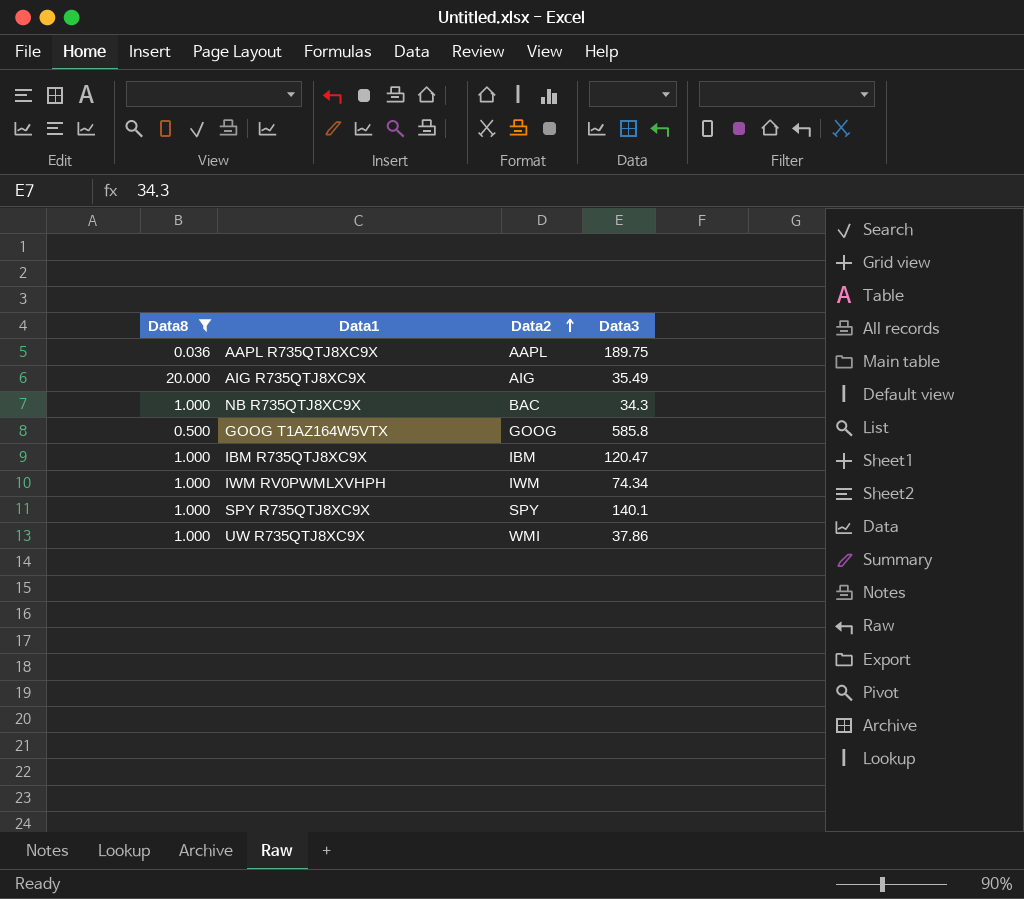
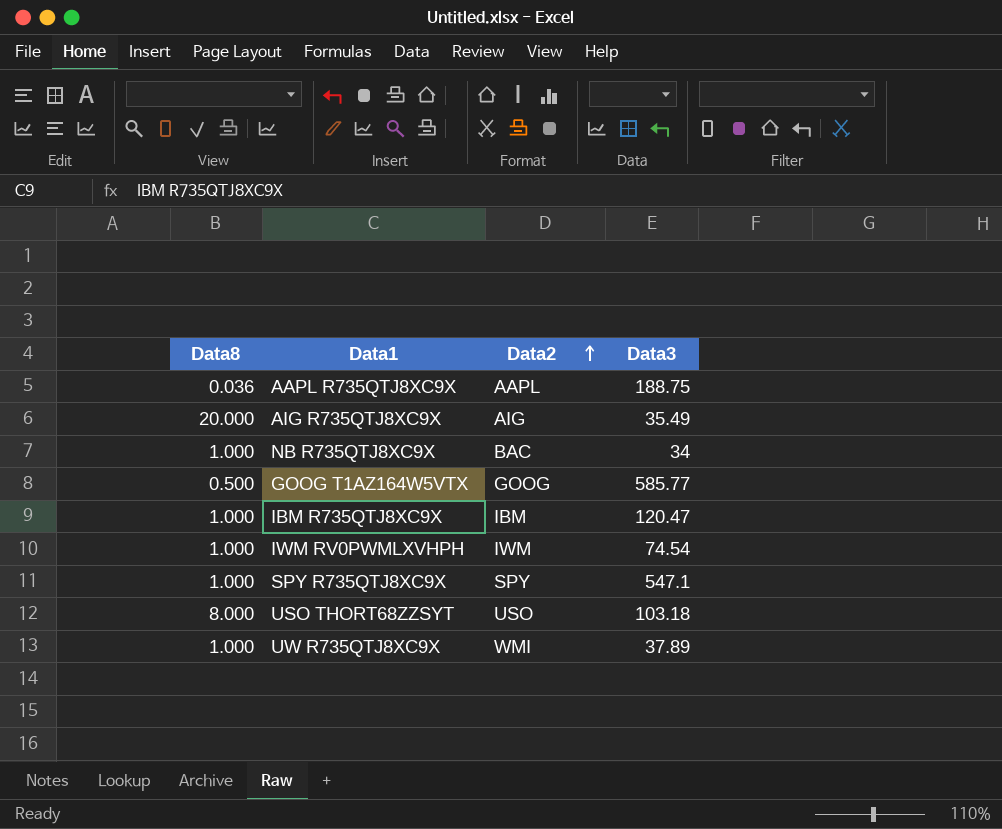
filter: Data8 != 8.000 -> none
AAPL R735QTJ8XC9X | Data3: 189.75 -> 188.75
NB R735QTJ8XC9X | Data3: 34.3 -> 34
GOOG T1AZ164W5VTX | Data3: 585.8 -> 585.77
IWM RV0PWMLXVHPH | Data3: 74.34 -> 74.54
SPY R735QTJ8XC9X | Data3: 140.1 -> 547.1
UW R735QTJ8XC9X | Data3: 37.86 -> 37.89

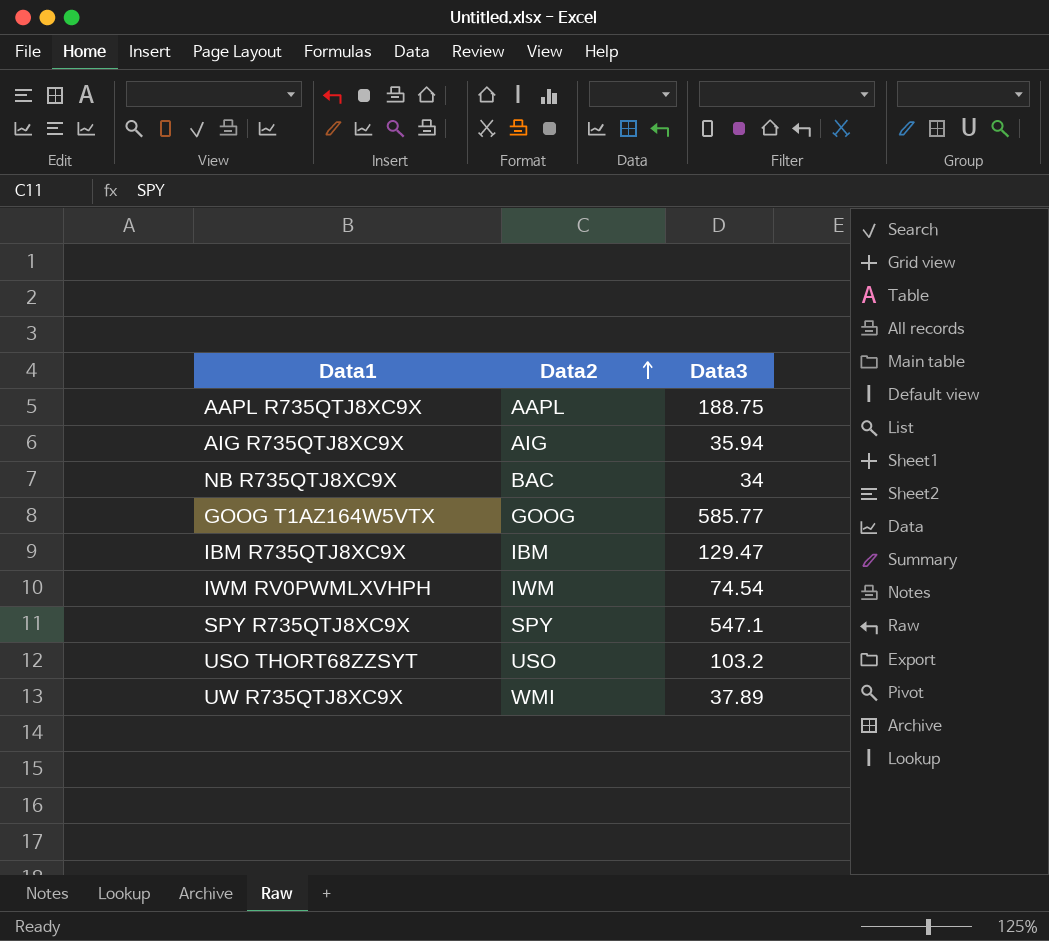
column Data8 | position: 1 -> none
AIG R735QTJ8XC9X | Data3: 35.49 -> 35.94
IBM R735QTJ8XC9X | Data3: 120.47 -> 129.47
USO THORT68ZZSYT | Data3: 103.18 -> 103.2

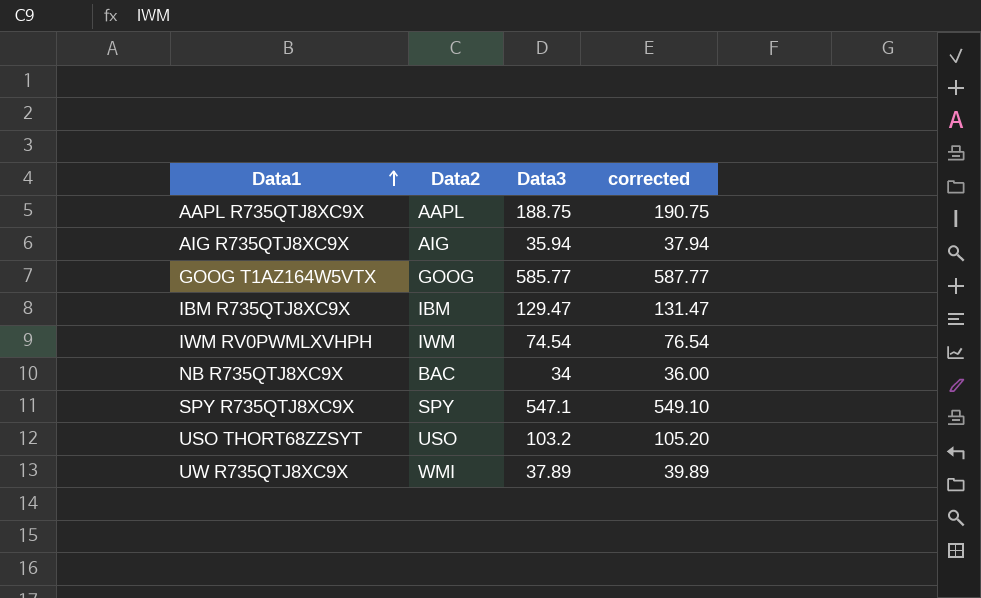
row order: Data2 ascending -> Data1 ascending
column corrected | formula: none -> [Data3] + 2

